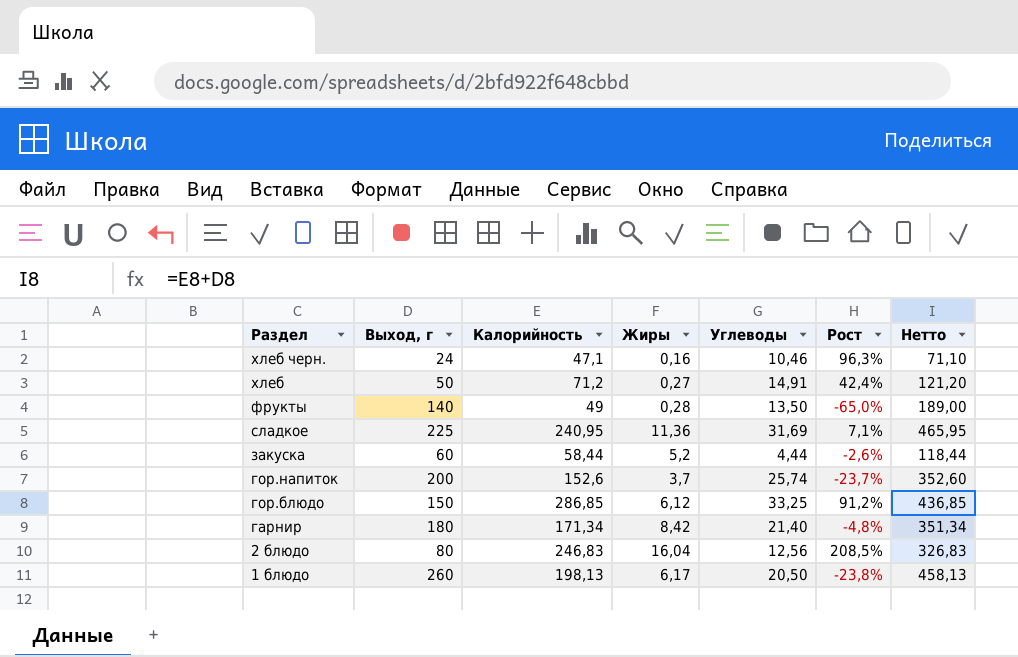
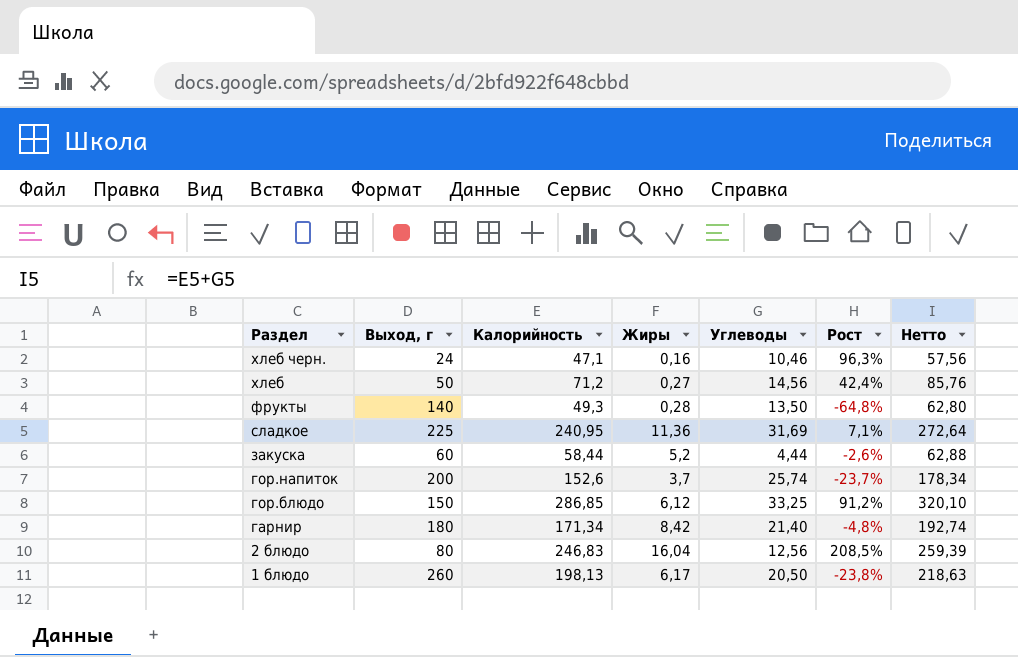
column Нетто | formula: [Выход, г] + [Калорийность] -> [Калорийность] + [Углеводы]
хлеб | Углеводы: 14,91 -> 14,56
фрукты | Калорийность: 49 -> 49,3
фрукты | Рост: -65,0% -> -64,8%

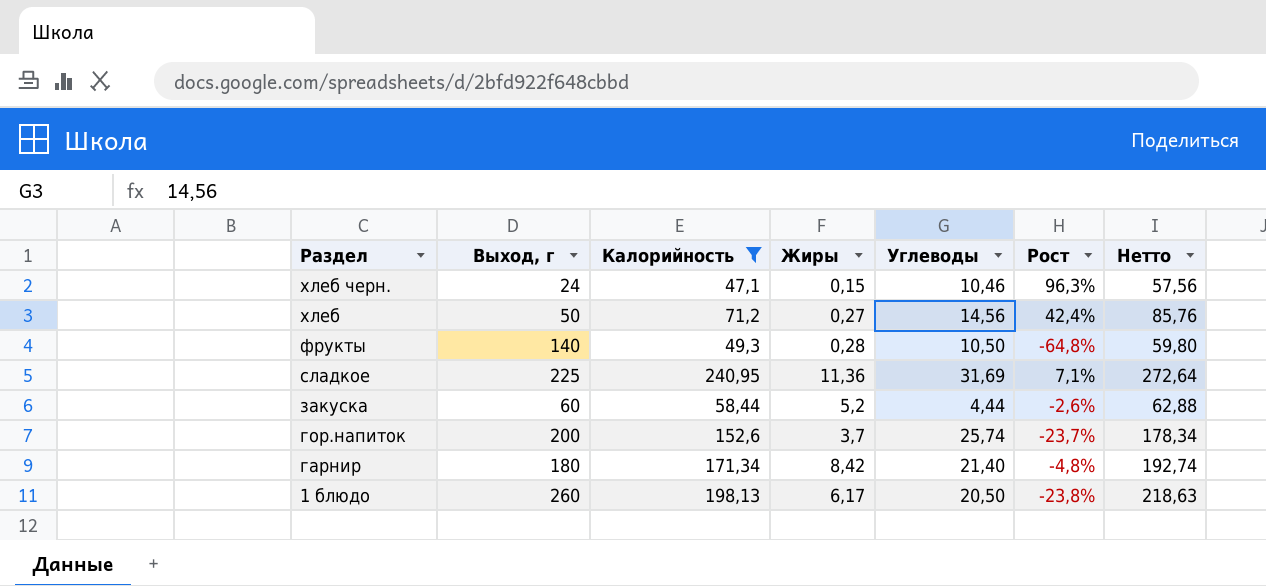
filter: none -> Калорийность <= 240,95
хлеб черн. | Жиры: 0,16 -> 0,15
фрукты | Углеводы: 13,50 -> 10,50
фрукты | Нетто: 62,80 -> 59,80

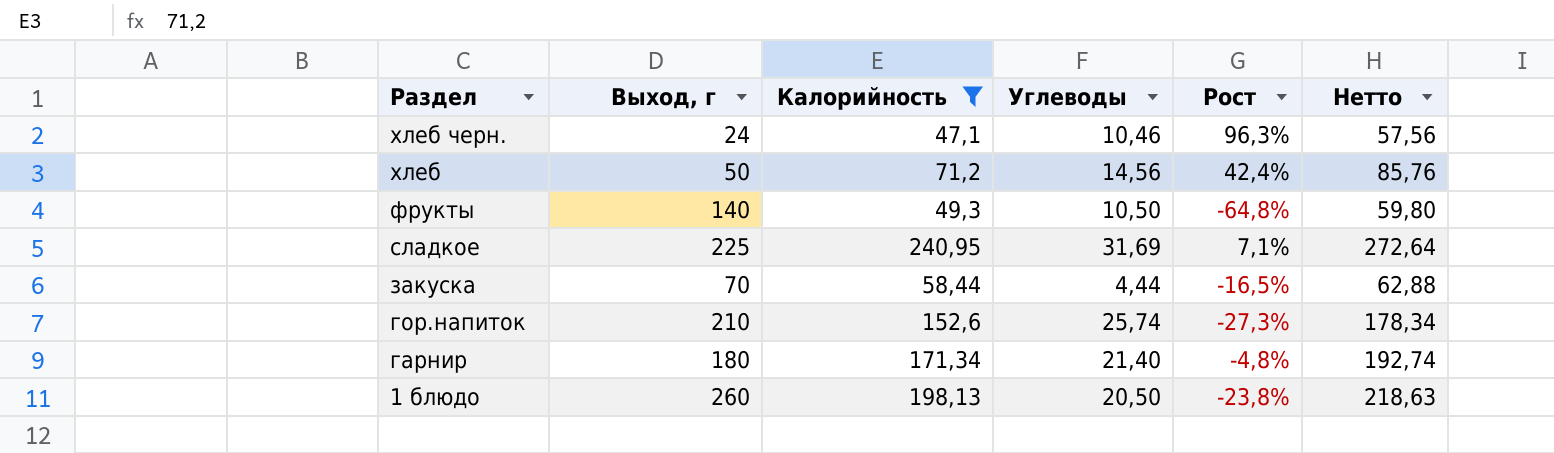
column Жиры | position: 4 -> none
закуска | Выход, г: 60 -> 70
закуска | Рост: -2,6% -> -16,5%
гор.напиток | Выход, г: 200 -> 210
гор.напиток | Рост: -23,7% -> -27,3%

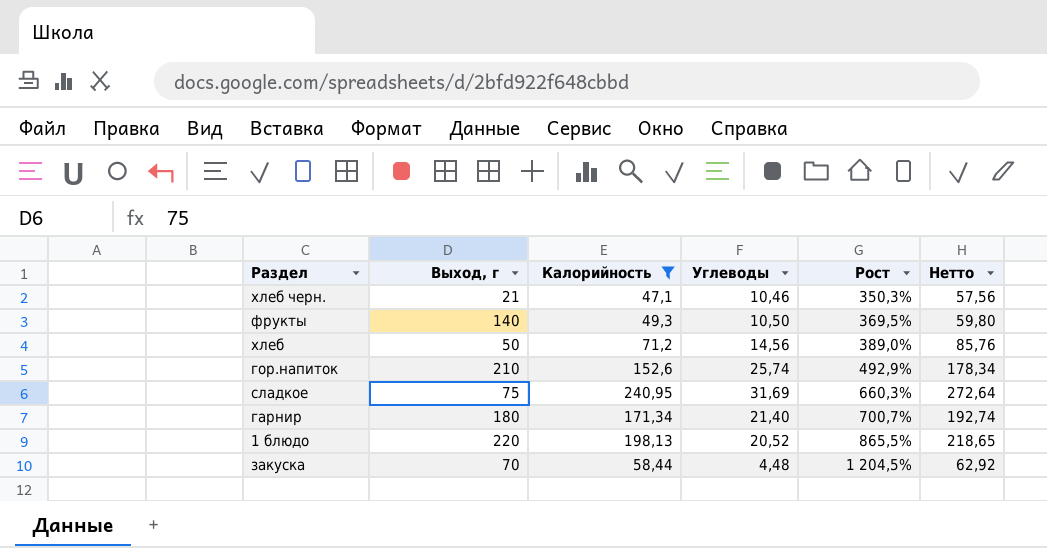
row order: Раздел descending -> Рост ascending
column Рост | formula: ([Калорийность] - [Выход, г]) / [Выход, г] -> ([Калорийность] - [Углеводы]) / [Углеводы]
хлеб черн. | Выход, г: 24 -> 21
сладкое | Выход, г: 225 -> 75
1 блюдо | Выход, г: 260 -> 220
1 блюдо | Углеводы: 20,50 -> 20,52
1 блюдо | Нетто: 218,63 -> 218,65
закуска | Углеводы: 4,44 -> 4,48
закуска | Нетто: 62,88 -> 62,92

